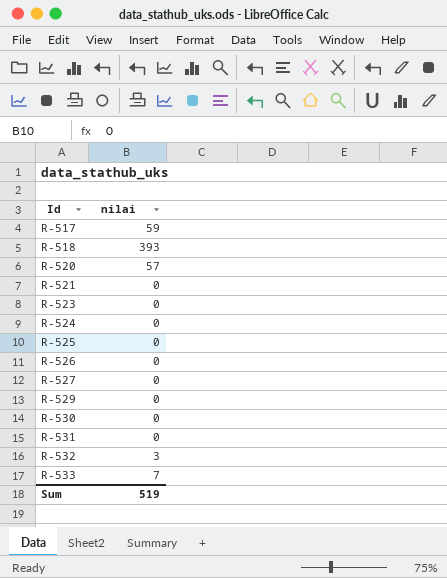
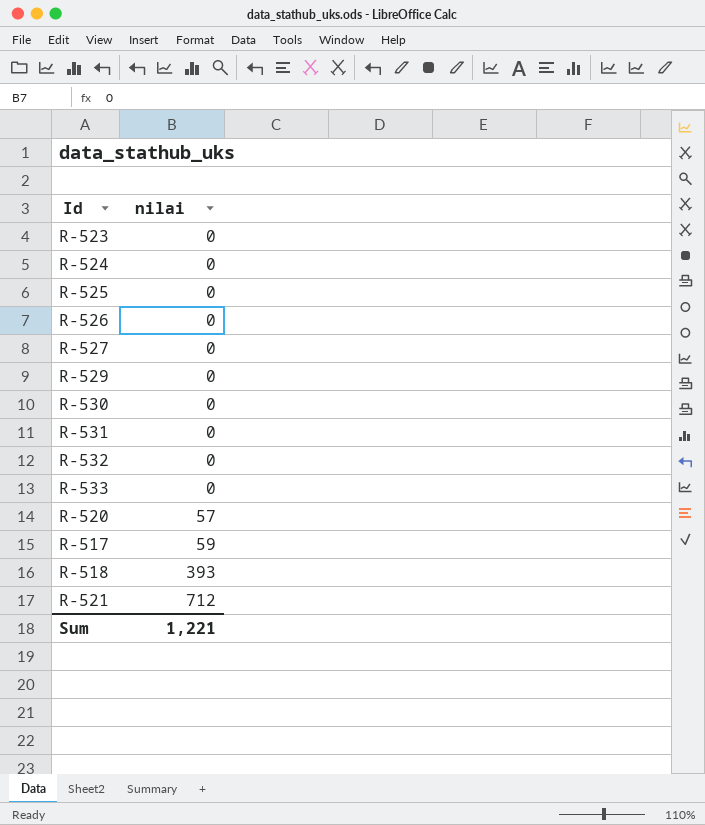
row order: Id ascending -> nilai ascending
R-532 | nilai: 3 -> 0
R-533 | nilai: 7 -> 0
R-521 | nilai: 0 -> 712
Sum | nilai: 519 -> 1,221

